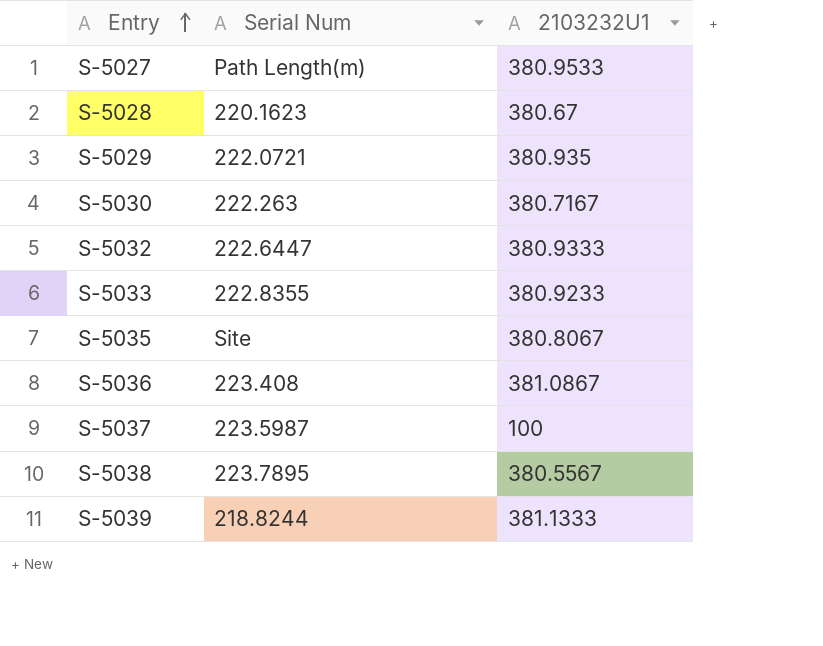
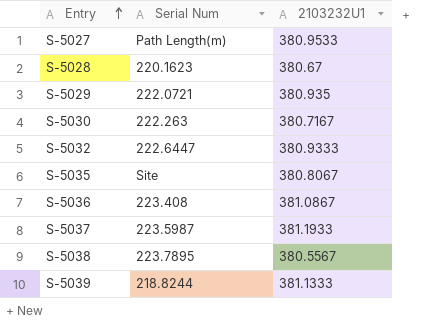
row S-5033: 222.8355 | 380.9233 -> none
S-5037 | 2103232U1: 100 -> 381.1933

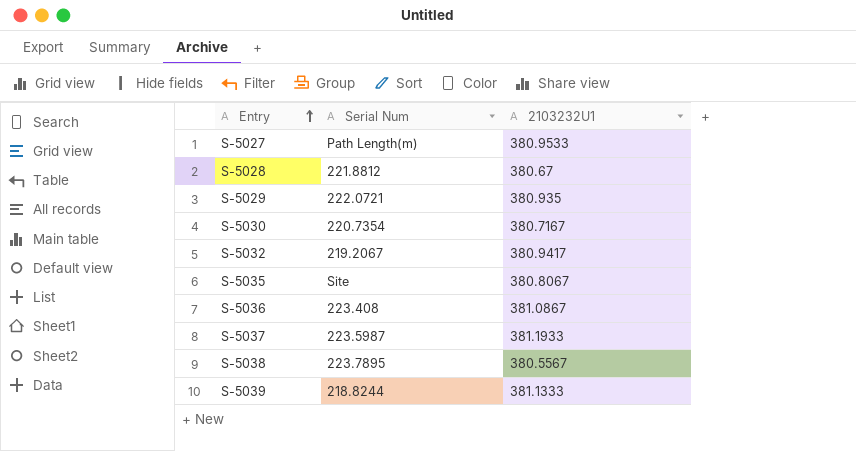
S-5028 | Serial Num: 220.1623 -> 221.8812
S-5030 | Serial Num: 222.263 -> 220.7354
S-5032 | Serial Num: 222.6447 -> 219.2067
S-5032 | 2103232U1: 380.9333 -> 380.9417

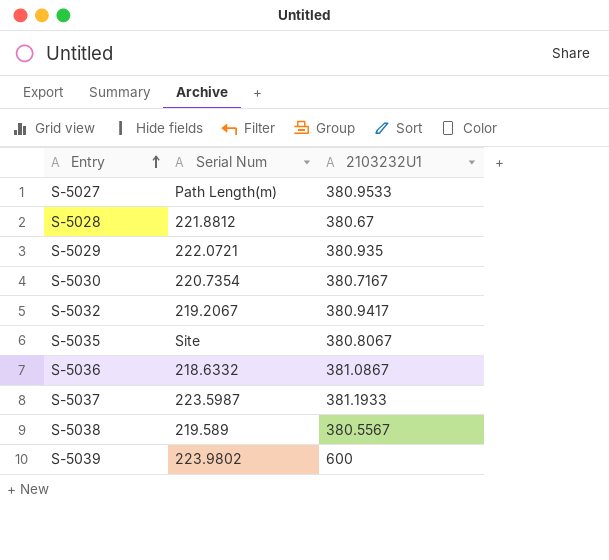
S-5036 | Serial Num: 223.408 -> 218.6332
S-5038 | Serial Num: 223.7895 -> 219.589
S-5039 | Serial Num: 218.8244 -> 223.9802
S-5039 | 2103232U1: 381.1333 -> 600

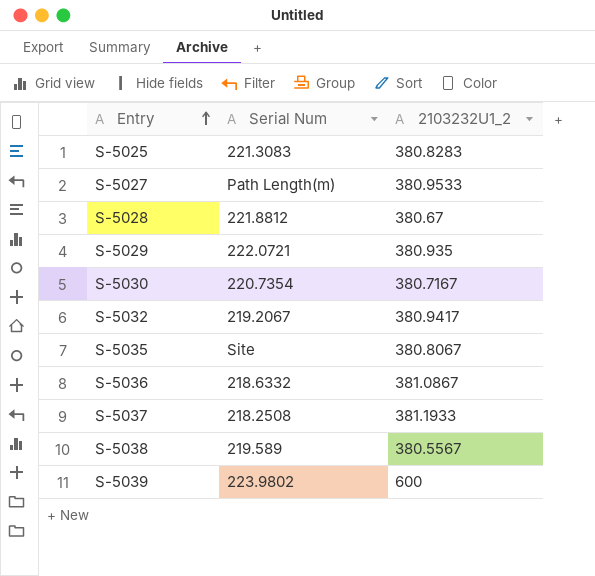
column name: 2103232U1 -> 2103232U1_2
row S-5025: none -> 221.3083 | 380.8283
S-5037 | Serial Num: 223.5987 -> 218.2508

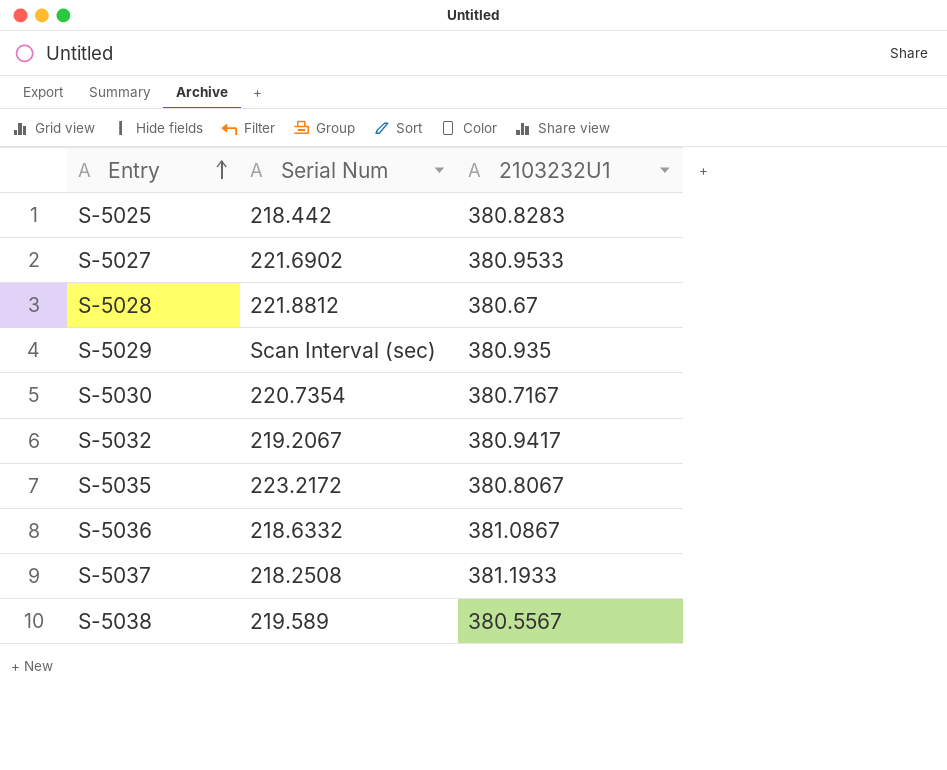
column name: 2103232U1_2 -> 2103232U1
row S-5039: 223.9802 | 600 -> none
S-5025 | Serial Num: 221.3083 -> 218.442
S-5027 | Serial Num: Path Length(m) -> 221.6902
S-5029 | Serial Num: 222.0721 -> Scan Interval (sec)
S-5035 | Serial Num: Site -> 223.2172

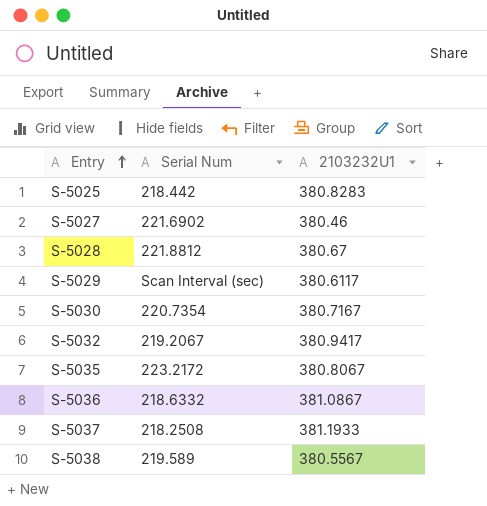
S-5027 | 2103232U1: 380.9533 -> 380.46
S-5029 | 2103232U1: 380.935 -> 380.6117

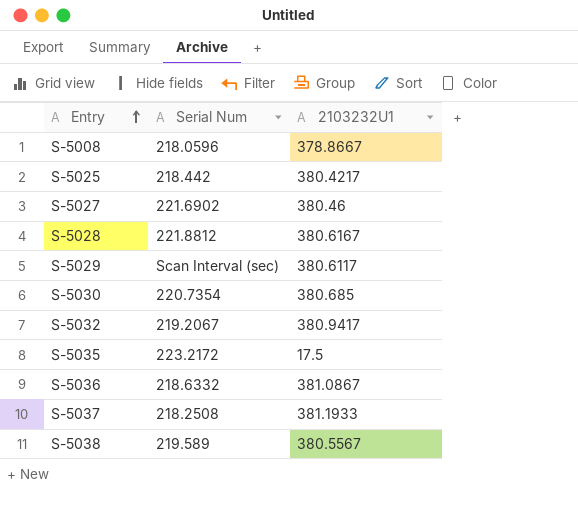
row S-5008: none -> 218.0596 | 378.8667
S-5025 | 2103232U1: 380.8283 -> 380.4217
S-5028 | 2103232U1: 380.67 -> 380.6167
S-5030 | 2103232U1: 380.7167 -> 380.685
S-5035 | 2103232U1: 380.8067 -> 17.5

